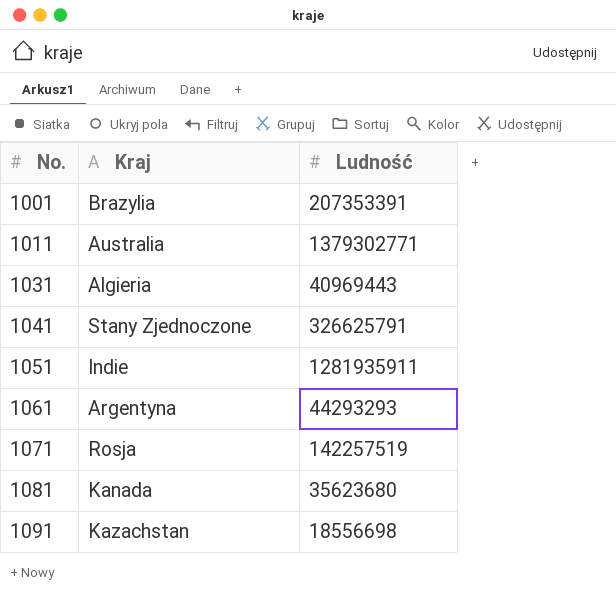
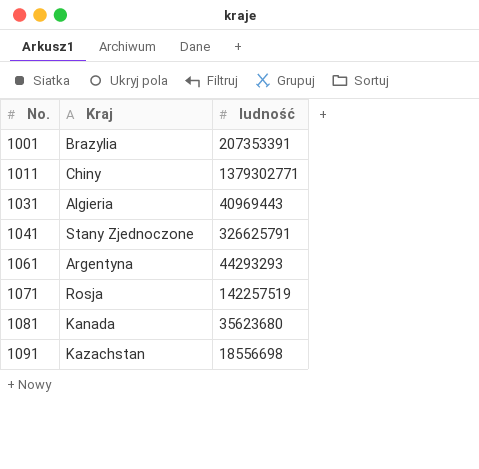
column name: Ludność -> ludność
row 1051: Indie | 1281935911 -> none
1011 | Kraj: Australia -> Chiny

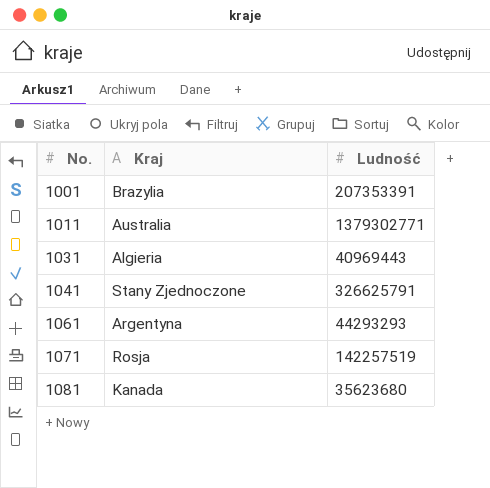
column name: ludność -> Ludność
row 1091: Kazachstan | 18556698 -> none
1011 | Kraj: Chiny -> Australia

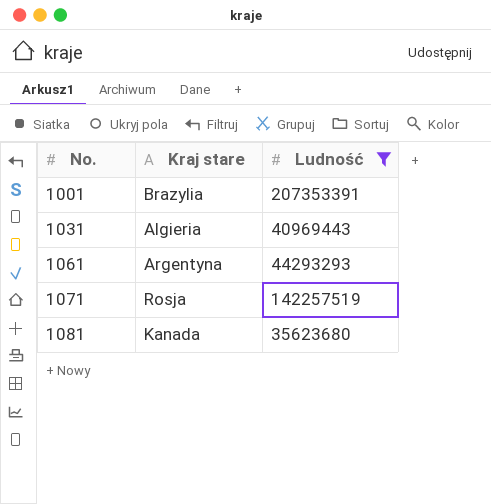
filter: none -> Ludność <= 207353391
column name: Kraj -> Kraj stare

